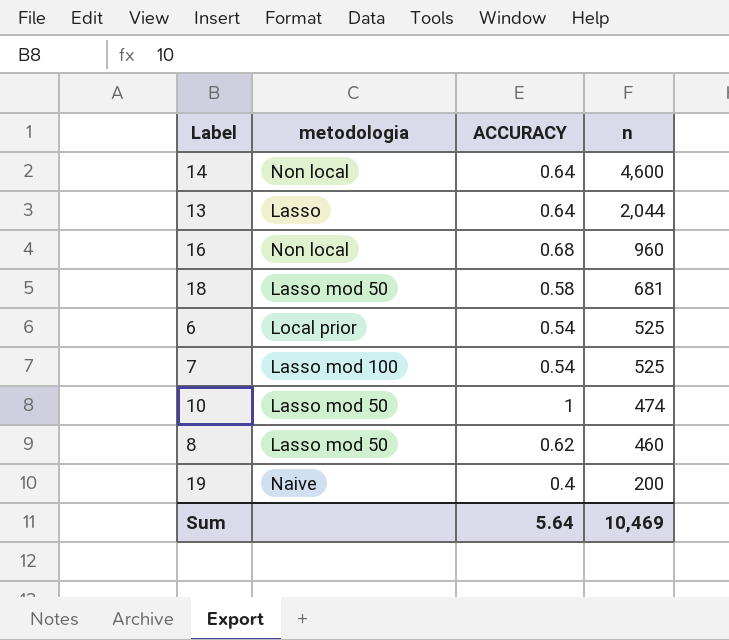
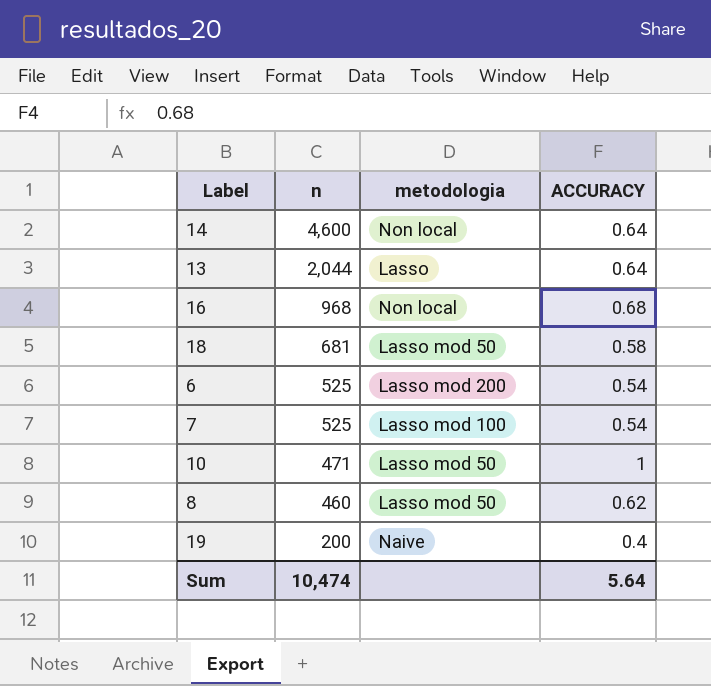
column n | position: 4 -> 2
16 | n: 960 -> 968
6 | metodologia: Local prior -> Lasso mod 200
10 | n: 474 -> 471
Sum | n: 10,469 -> 10,474

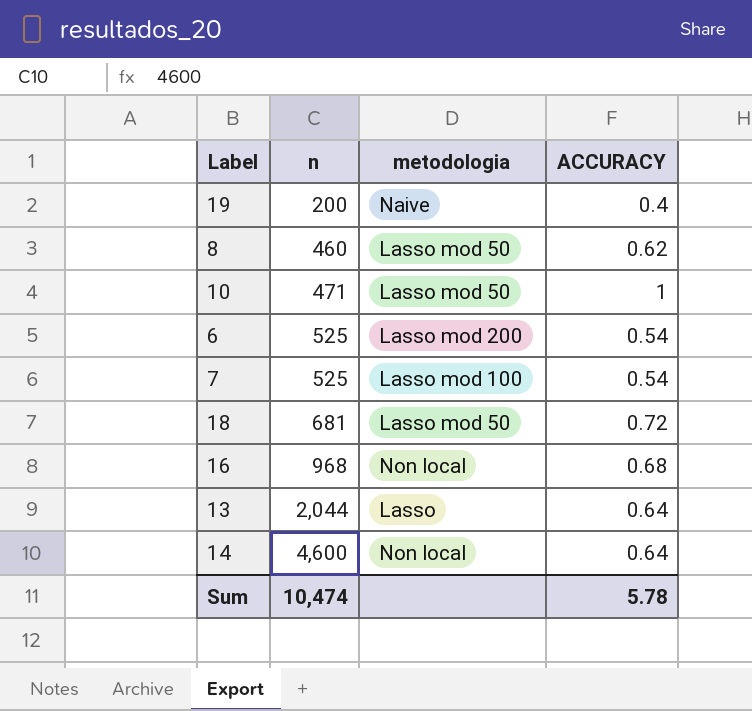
row order: n descending -> n ascending
18 | ACCURACY: 0.58 -> 0.72
Sum | ACCURACY: 5.64 -> 5.78

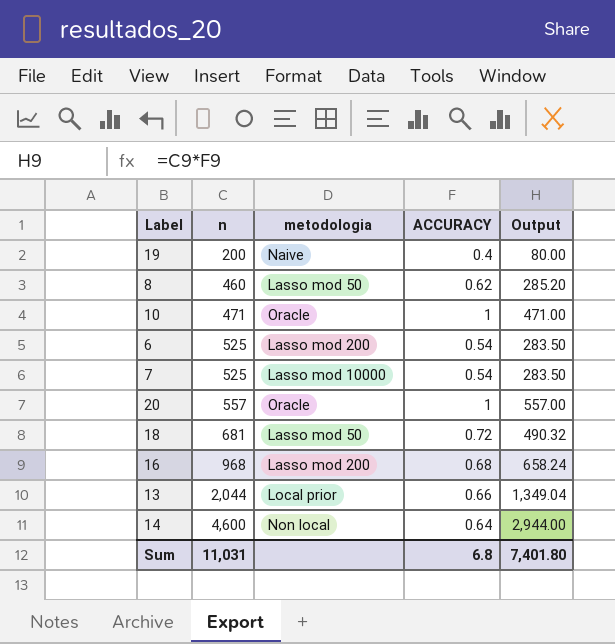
column Output | formula: none -> [n] * [ACCURACY]
10 | metodologia: Lasso mod 50 -> Oracle
7 | metodologia: Lasso mod 100 -> Lasso mod 10000
row 20: none -> 557 | Oracle | 1 | 557.00
16 | metodologia: Non local -> Lasso mod 200
13 | metodologia: Lasso -> Local prior
13 | ACCURACY: 0.64 -> 0.66
Sum | n: 10,474 -> 11,031
Sum | ACCURACY: 5.78 -> 6.8

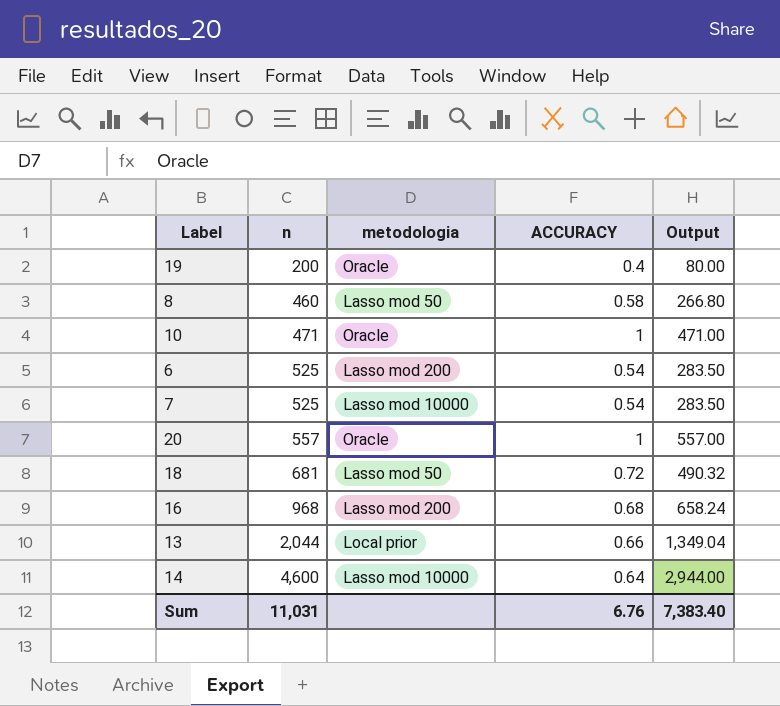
19 | metodologia: Naive -> Oracle
8 | ACCURACY: 0.62 -> 0.58
8 | Output: 285.20 -> 266.80
14 | metodologia: Non local -> Lasso mod 10000
Sum | ACCURACY: 6.8 -> 6.76
Sum | Output: 7,401.80 -> 7,383.40

